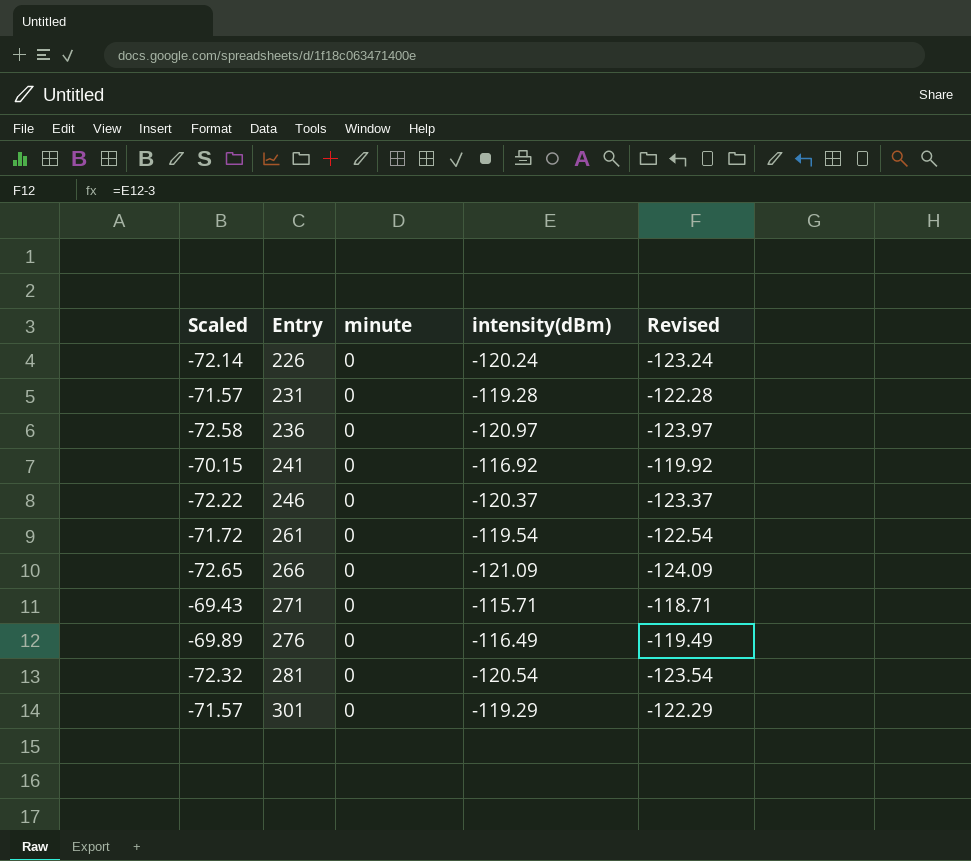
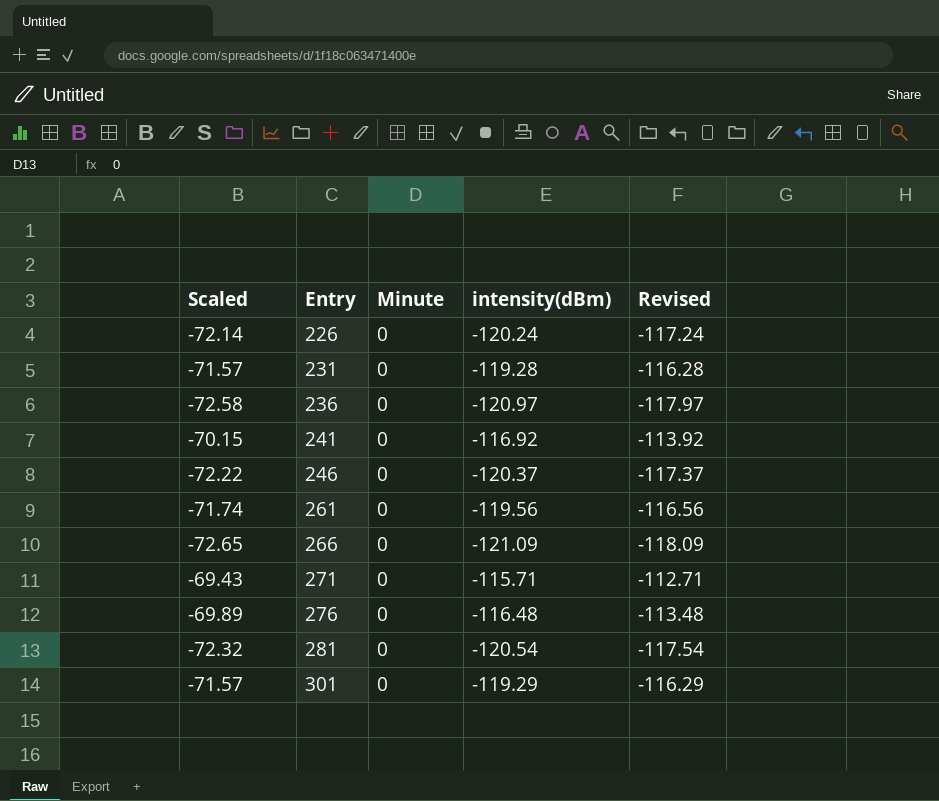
column name: minute -> Minute
column Revised | formula: [intensity(dBm)] - 3 -> [intensity(dBm)] + 3
261 | Scaled: -71.72 -> -71.74
261 | intensity(dBm): -119.54 -> -119.56
276 | intensity(dBm): -116.49 -> -116.48

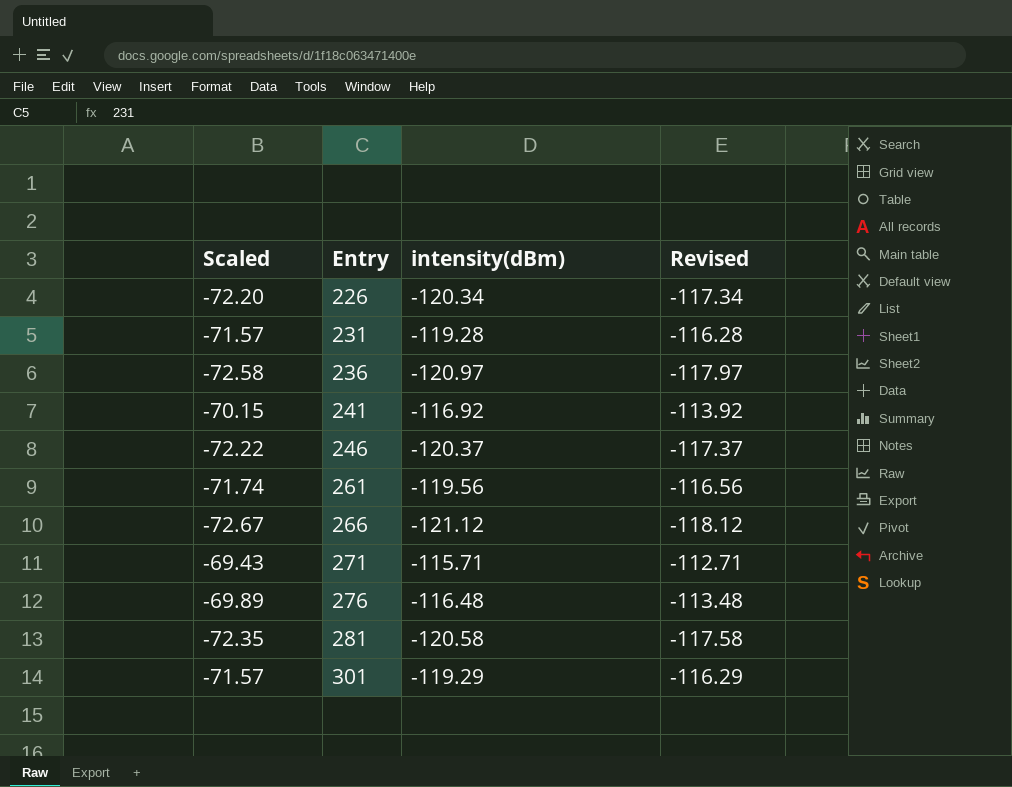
column Minute | position: 3 -> none
226 | Scaled: -72.14 -> -72.20
226 | intensity(dBm): -120.24 -> -120.34
226 | Revised: -117.24 -> -117.34
266 | Scaled: -72.65 -> -72.67
266 | intensity(dBm): -121.09 -> -121.12
266 | Revised: -118.09 -> -118.12
281 | Scaled: -72.32 -> -72.35
281 | intensity(dBm): -120.54 -> -120.58
281 | Revised: -117.54 -> -117.58

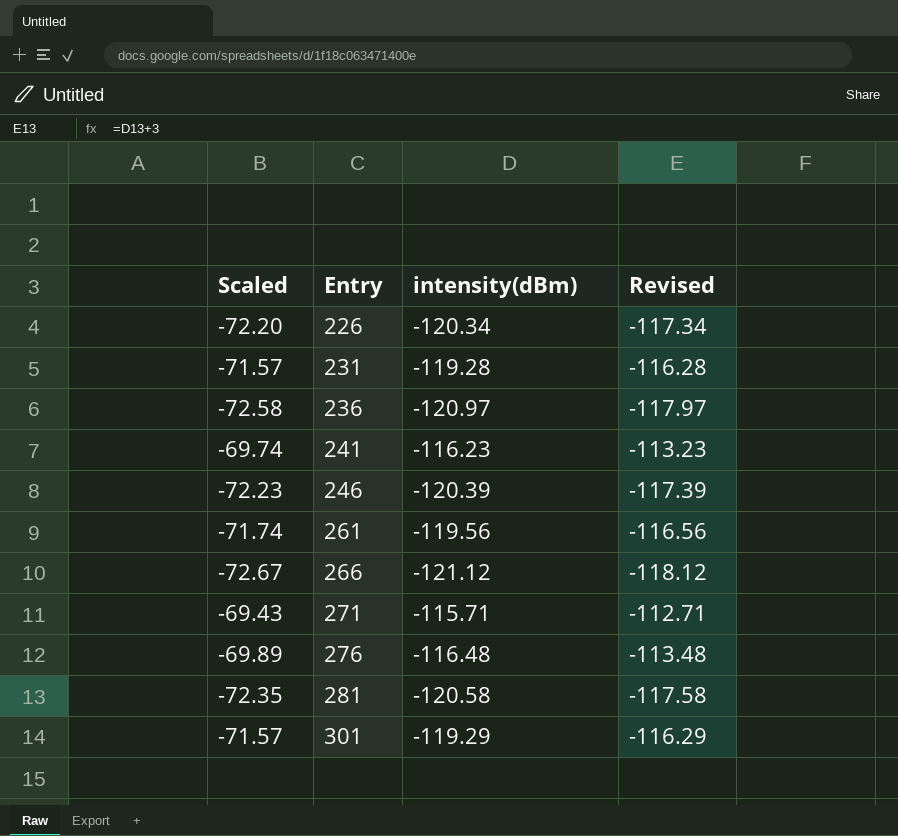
241 | Scaled: -70.15 -> -69.74
241 | intensity(dBm): -116.92 -> -116.23
241 | Revised: -113.92 -> -113.23
246 | Scaled: -72.22 -> -72.23
246 | intensity(dBm): -120.37 -> -120.39
246 | Revised: -117.37 -> -117.39

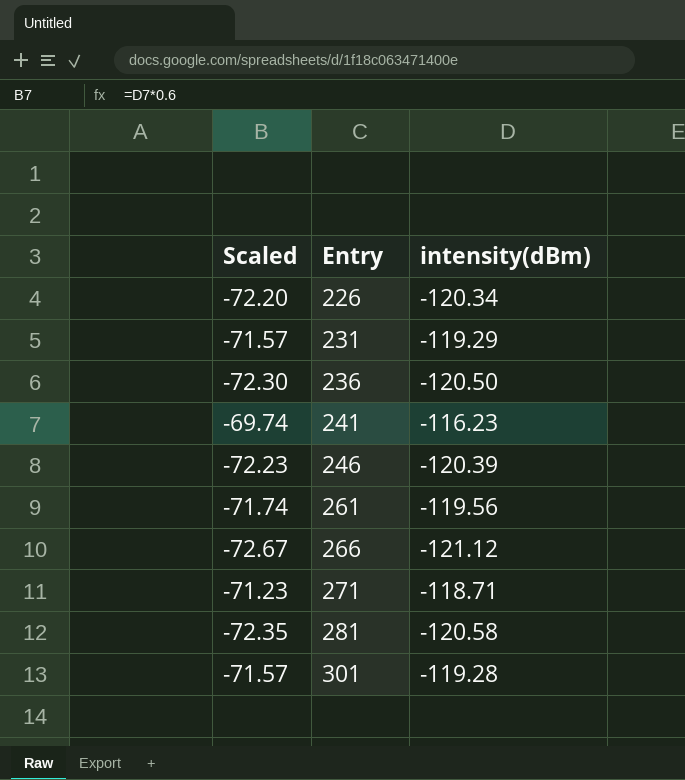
column Revised | formula: [intensity(dBm)] + 3 -> none
row 276: -69.89 | -116.48 | -113.48 -> none
231 | intensity(dBm): -119.28 -> -119.29
236 | Scaled: -72.58 -> -72.30
236 | intensity(dBm): -120.97 -> -120.50
271 | Scaled: -69.43 -> -71.23
271 | intensity(dBm): -115.71 -> -118.71
301 | intensity(dBm): -119.29 -> -119.28

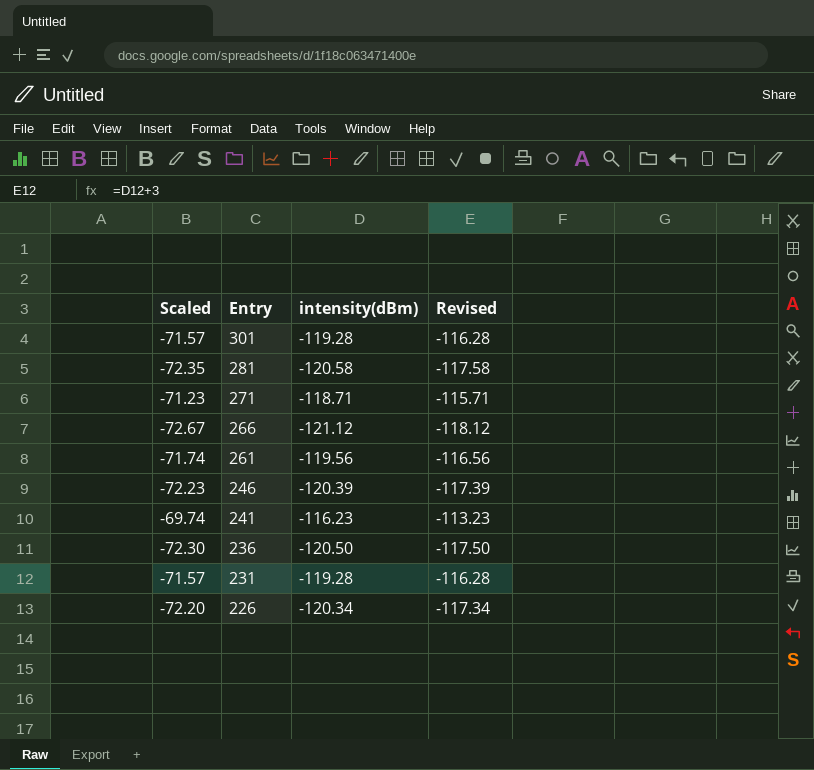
row order: Entry ascending -> Entry descending
column Revised | formula: none -> [intensity(dBm)] + 3
231 | intensity(dBm): -119.29 -> -119.28

